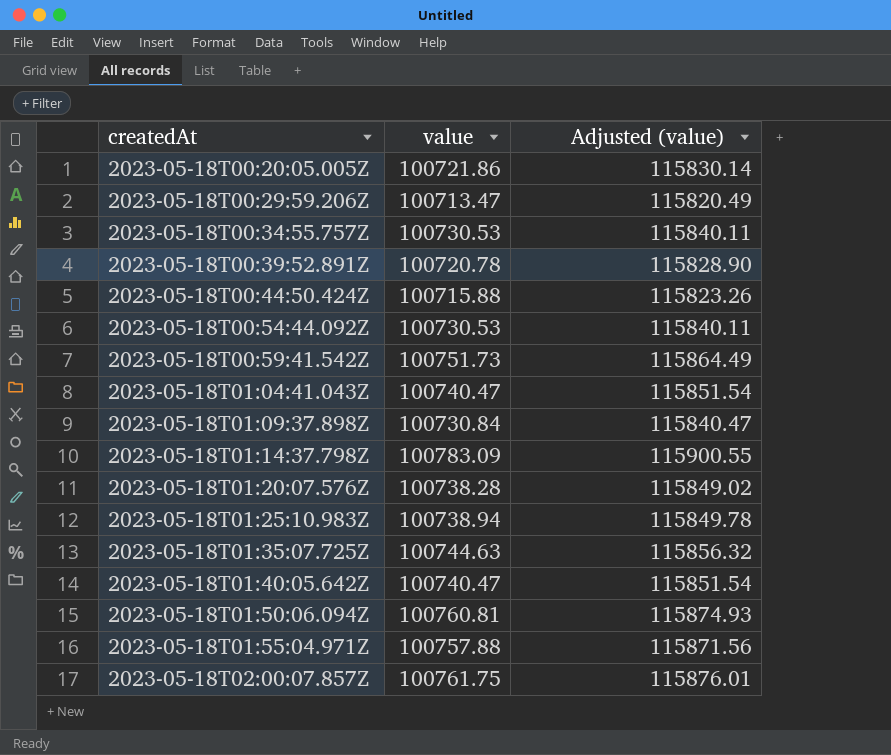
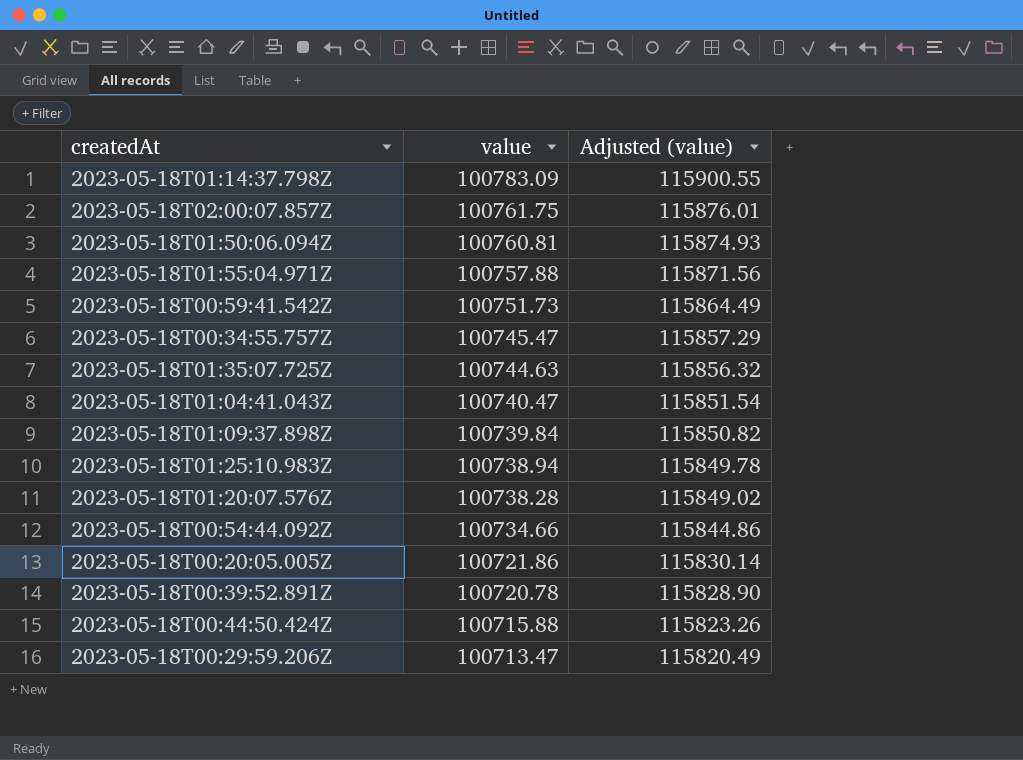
row order: createdAt ascending -> value descending
row 2023-05-18T01:40:05.642Z: 100740.47 | 115851.54 -> none
2023-05-18T00:34:55.757Z | value: 100730.53 -> 100745.47
2023-05-18T00:34:55.757Z | Adjusted (value): 115840.11 -> 115857.29
2023-05-18T01:09:37.898Z | value: 100730.84 -> 100739.84
2023-05-18T01:09:37.898Z | Adjusted (value): 115840.47 -> 115850.82
2023-05-18T00:54:44.092Z | value: 100730.53 -> 100734.66
2023-05-18T00:54:44.092Z | Adjusted (value): 115840.11 -> 115844.86

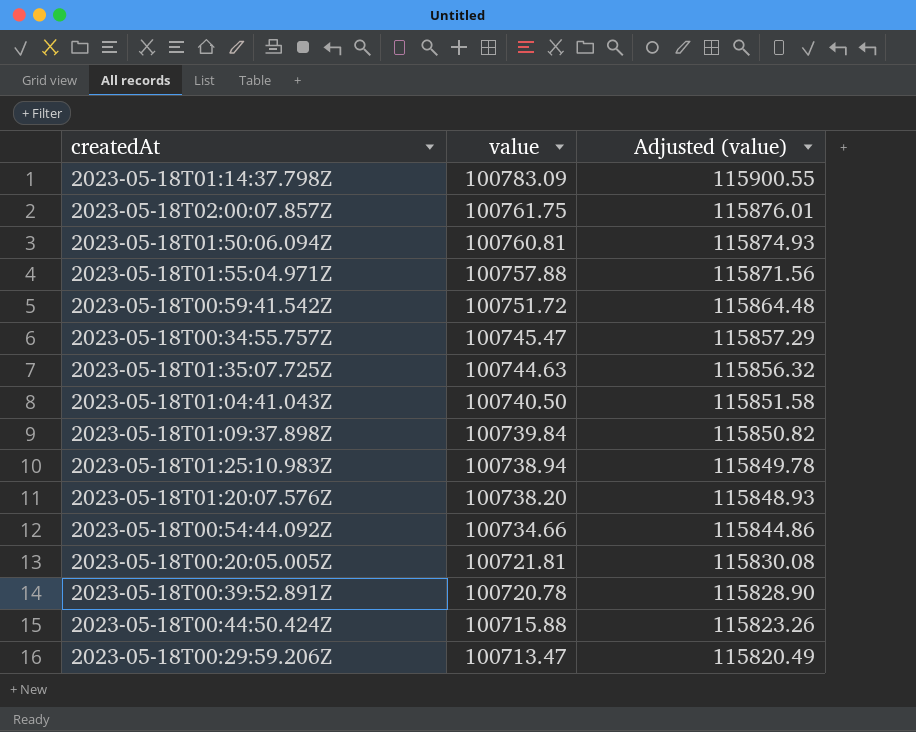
2023-05-18T00:59:41.542Z | value: 100751.73 -> 100751.72
2023-05-18T00:59:41.542Z | Adjusted (value): 115864.49 -> 115864.48
2023-05-18T01:04:41.043Z | value: 100740.47 -> 100740.50
2023-05-18T01:04:41.043Z | Adjusted (value): 115851.54 -> 115851.58
2023-05-18T01:20:07.576Z | value: 100738.28 -> 100738.20
2023-05-18T01:20:07.576Z | Adjusted (value): 115849.02 -> 115848.93
2023-05-18T00:20:05.005Z | value: 100721.86 -> 100721.81
2023-05-18T00:20:05.005Z | Adjusted (value): 115830.14 -> 115830.08

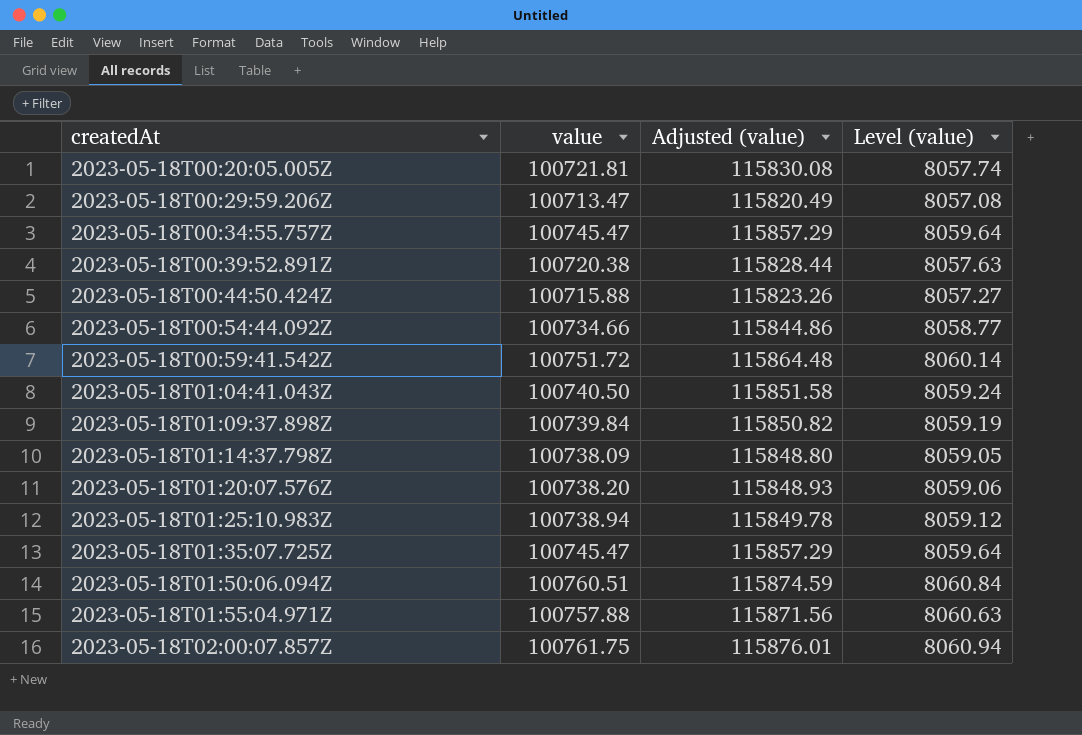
row order: value descending -> createdAt ascending
column Level (value) | formula: none -> [value] * 0.08
2023-05-18T00:39:52.891Z | value: 100720.78 -> 100720.38
2023-05-18T00:39:52.891Z | Adjusted (value): 115828.90 -> 115828.44
2023-05-18T01:14:37.798Z | value: 100783.09 -> 100738.09
2023-05-18T01:14:37.798Z | Adjusted (value): 115900.55 -> 115848.80
2023-05-18T01:35:07.725Z | value: 100744.63 -> 100745.47
2023-05-18T01:35:07.725Z | Adjusted (value): 115856.32 -> 115857.29
2023-05-18T01:50:06.094Z | value: 100760.81 -> 100760.51
2023-05-18T01:50:06.094Z | Adjusted (value): 115874.93 -> 115874.59

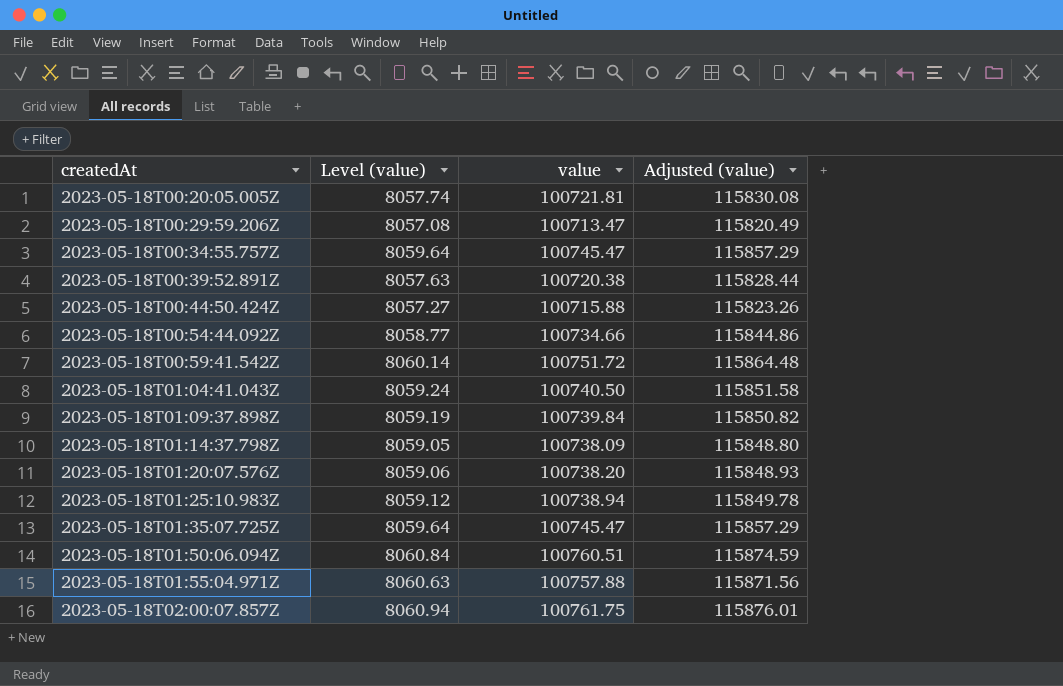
column Level (value) | position: 4 -> 2

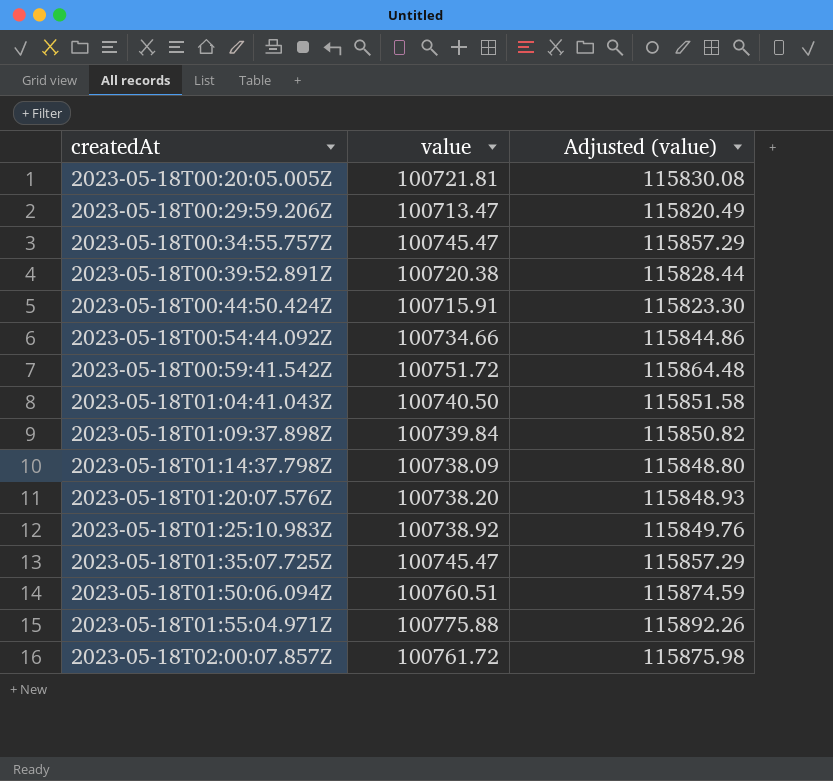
column Level (value) | formula: [value] * 0.08 -> none
2023-05-18T00:44:50.424Z | value: 100715.88 -> 100715.91
2023-05-18T00:44:50.424Z | Adjusted (value): 115823.26 -> 115823.30
2023-05-18T01:25:10.983Z | value: 100738.94 -> 100738.92
2023-05-18T01:25:10.983Z | Adjusted (value): 115849.78 -> 115849.76
2023-05-18T01:55:04.971Z | value: 100757.88 -> 100775.88
2023-05-18T01:55:04.971Z | Adjusted (value): 115871.56 -> 115892.26
2023-05-18T02:00:07.857Z | value: 100761.75 -> 100761.72
2023-05-18T02:00:07.857Z | Adjusted (value): 115876.01 -> 115875.98

